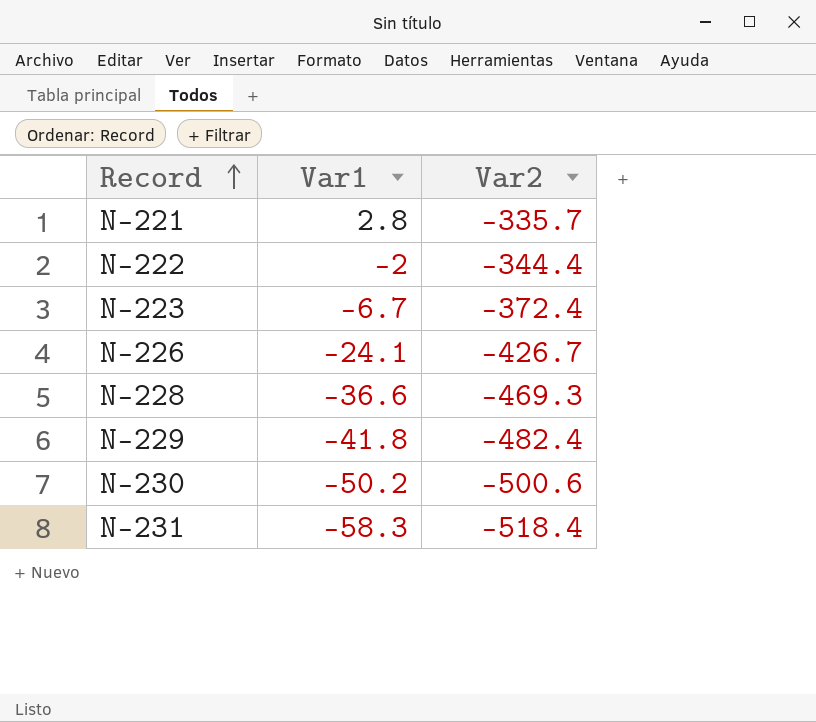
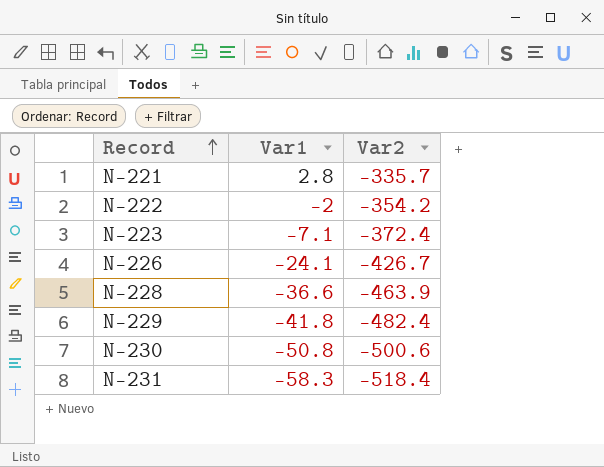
N-222 | Var2: -344.4 -> -354.2
N-223 | Var1: -6.7 -> -7.1
N-228 | Var2: -469.3 -> -463.9
N-230 | Var1: -50.2 -> -50.8

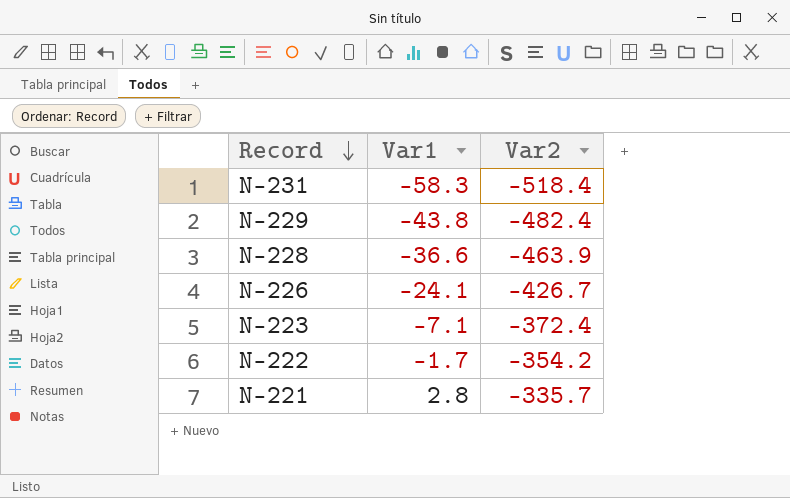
row order: Record ascending -> Record descending
row N-230: -50.8 | -500.6 -> none
N-229 | Var1: -41.8 -> -43.8
N-222 | Var1: -2 -> -1.7

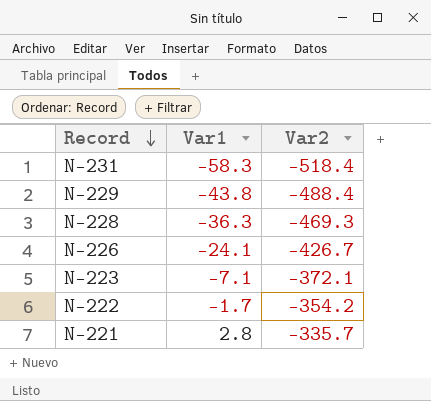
N-229 | Var2: -482.4 -> -488.4
N-228 | Var1: -36.6 -> -36.3
N-228 | Var2: -463.9 -> -469.3
N-223 | Var2: -372.4 -> -372.1

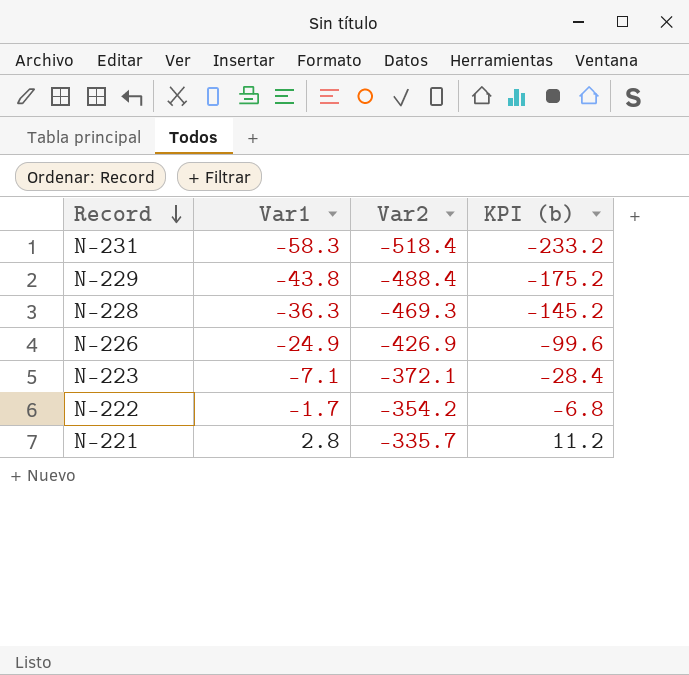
column KPI (b) | formula: none -> [Var1] * 4
N-226 | Var1: -24.1 -> -24.9
N-226 | Var2: -426.7 -> -426.9

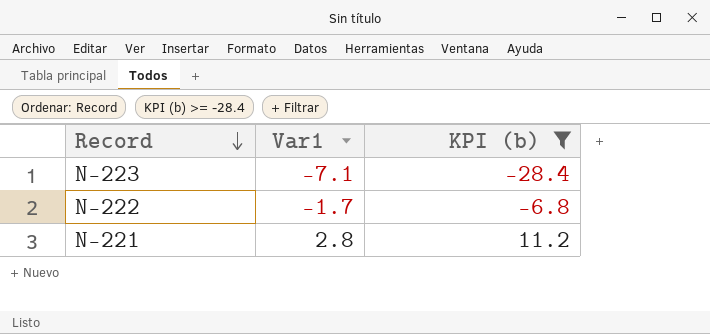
filter: none -> KPI (b) >= -28.4
column Var2 | position: 3 -> none

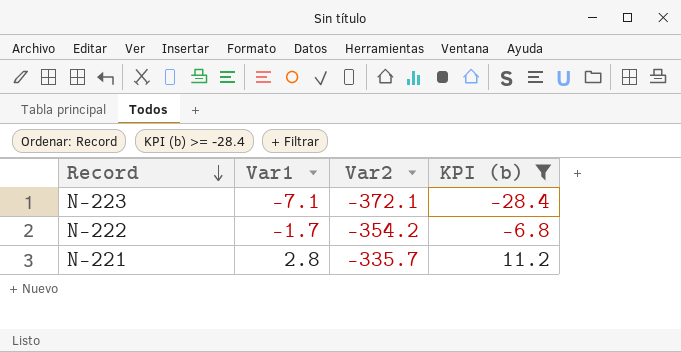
column Var2 | position: none -> 3

